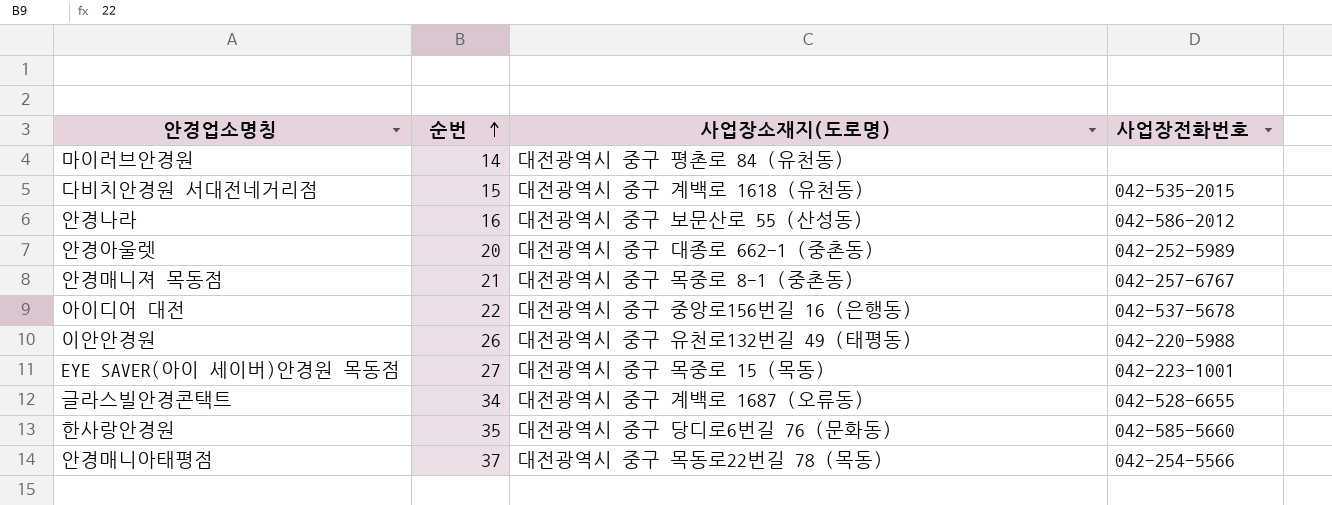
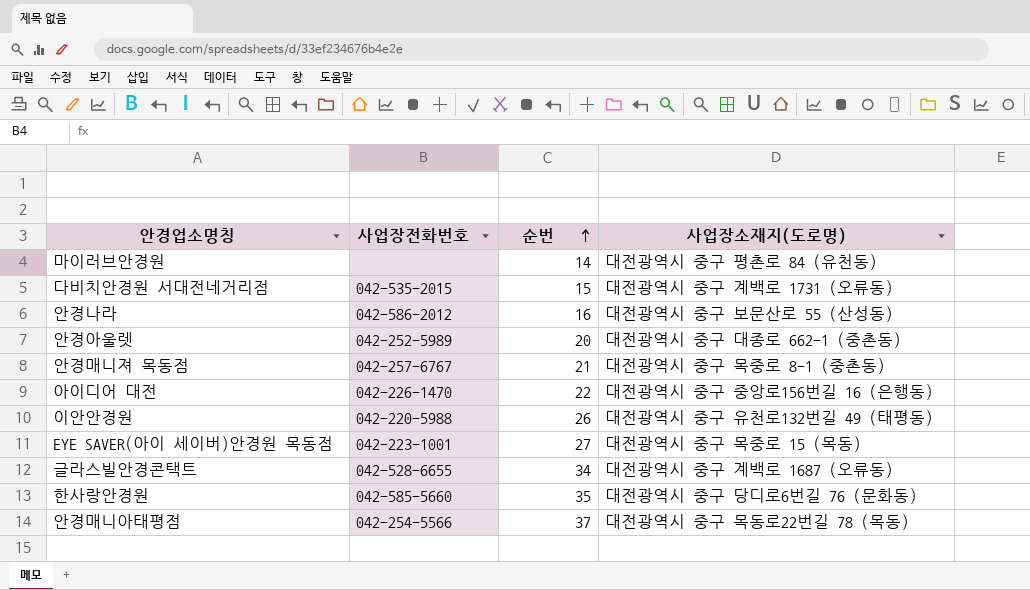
column 사업장전화번호 | position: 4 -> 2
다비치안경원 서대전네거리점 | 사업장소재지(도로명): 대전광역시 중구 계백로 1618 (유천동) -> 대전광역시 중구 계백로 1731 (오류동)
아이디어 대전 | 사업장전화번호: 042-537-5678 -> 042-226-1470

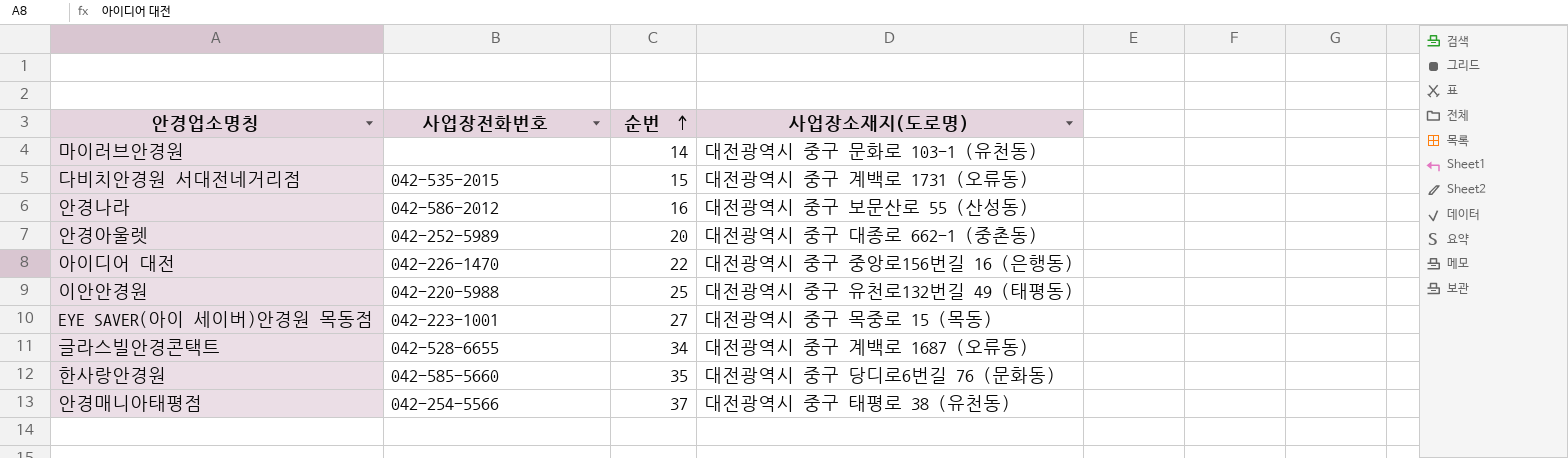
row 안경매니져 목동점: 042-257-6767 | 21 | 대전광역시 중구 목중로 8-1 (중촌동) -> none
마이러브안경원 | 사업장소재지(도로명): 대전광역시 중구 평촌로 84 (유천동) -> 대전광역시 중구 문화로 103-1 (유천동)
이안안경원 | 순번: 26 -> 25
안경매니아태평점 | 사업장소재지(도로명): 대전광역시 중구 목동로22번길 78 (목동) -> 대전광역시 중구 태평로 38 (유천동)

